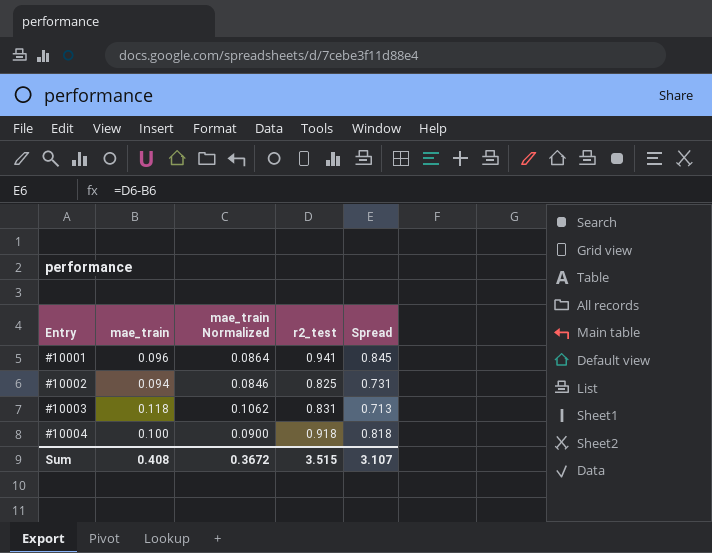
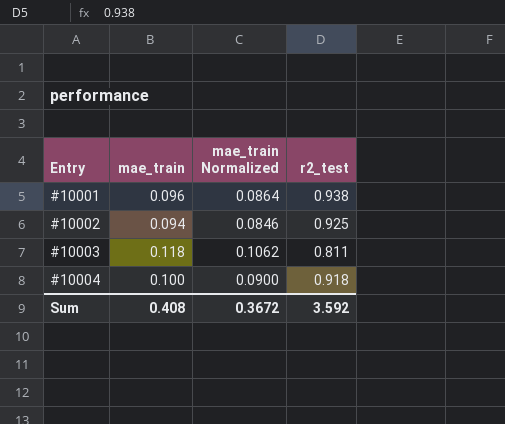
column Spread | formula: [r2_test] - [mae_train] -> none
#10001 | r2_test: 0.941 -> 0.938
#10002 | r2_test: 0.825 -> 0.925
#10003 | r2_test: 0.831 -> 0.811
Sum | r2_test: 3.515 -> 3.592

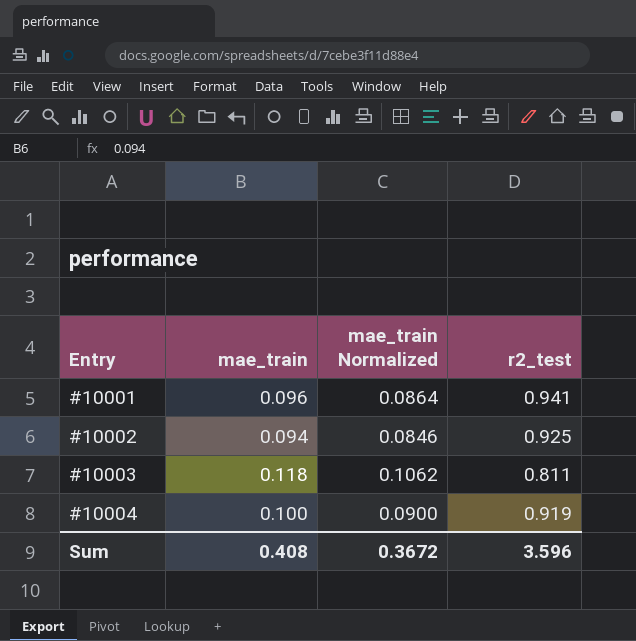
#10001 | r2_test: 0.938 -> 0.941
#10004 | r2_test: 0.918 -> 0.919
Sum | r2_test: 3.592 -> 3.596

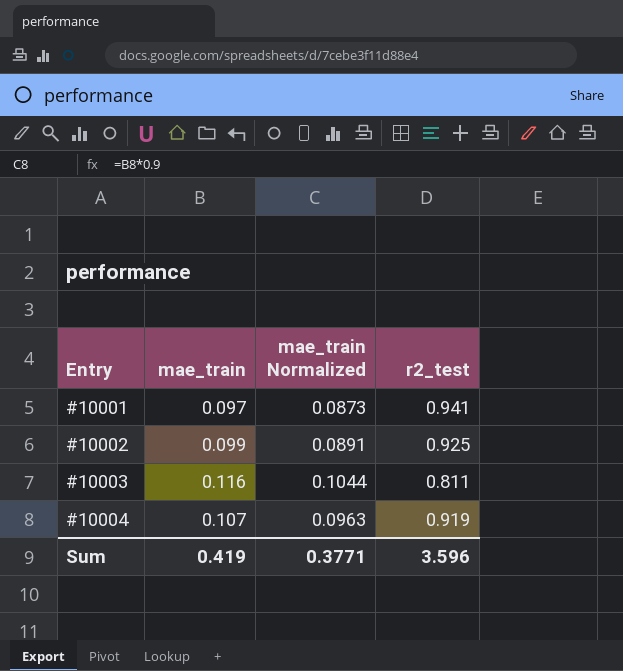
#10001 | mae_train: 0.096 -> 0.097
#10001 | mae_train Normalized: 0.0864 -> 0.0873
#10002 | mae_train: 0.094 -> 0.099
#10002 | mae_train Normalized: 0.0846 -> 0.0891
#10003 | mae_train: 0.118 -> 0.116
#10003 | mae_train Normalized: 0.1062 -> 0.1044
#10004 | mae_train: 0.100 -> 0.107
#10004 | mae_train Normalized: 0.0900 -> 0.0963
Sum | mae_train: 0.408 -> 0.419
Sum | mae_train Normalized: 0.3672 -> 0.3771

